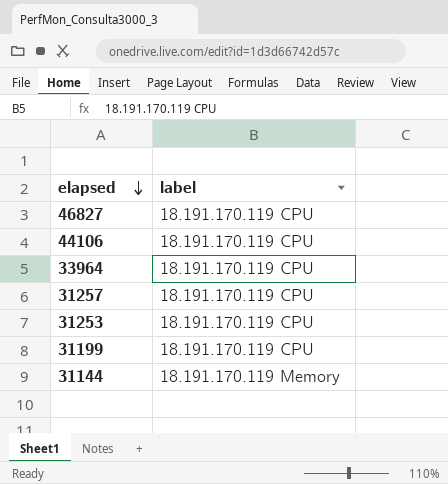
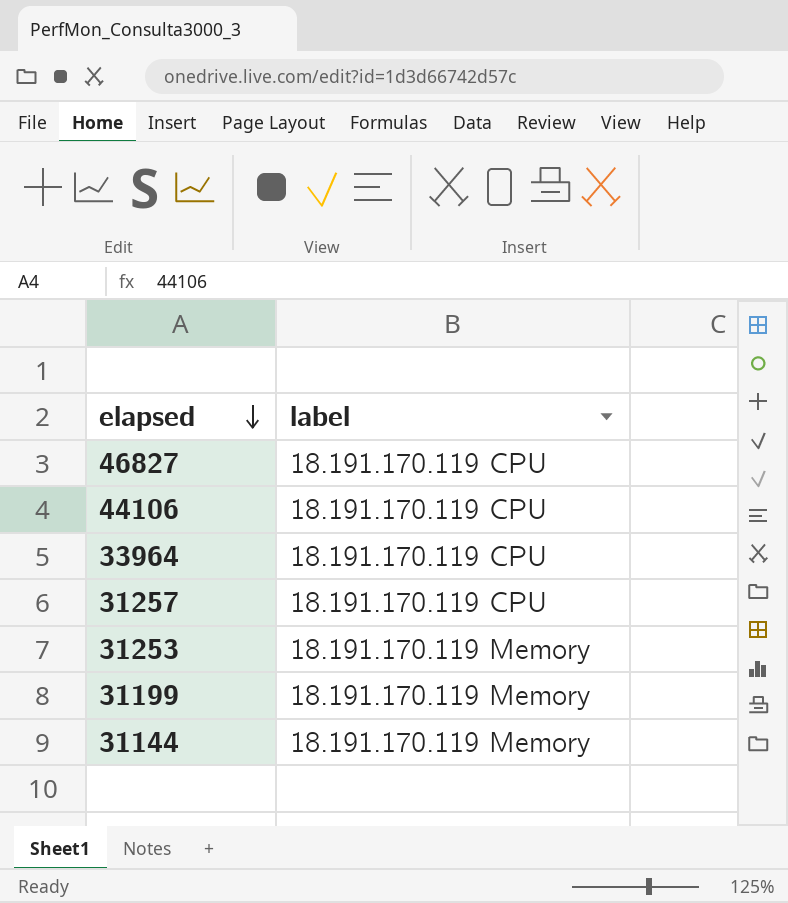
31253 | label: 18.191.170.119 CPU -> 18.191.170.119 Memory
31199 | label: 18.191.170.119 CPU -> 18.191.170.119 Memory

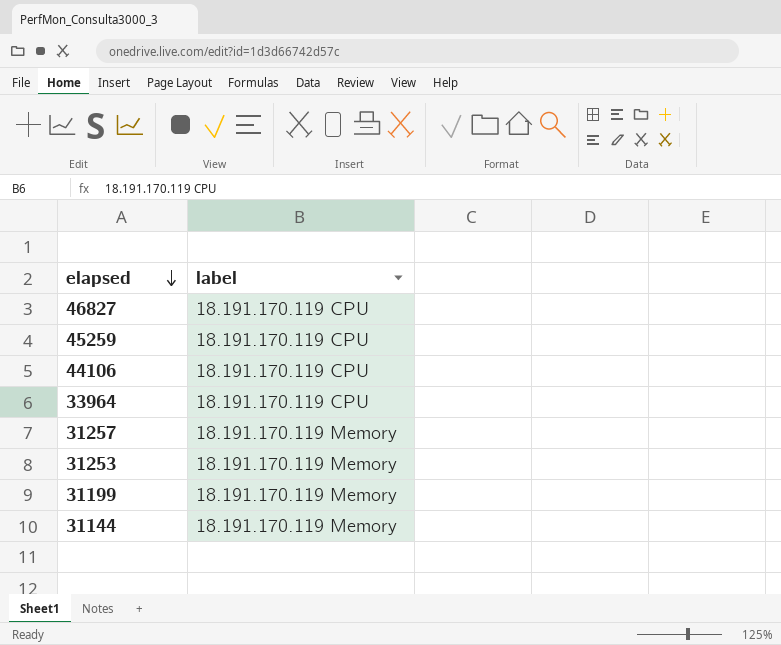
row 45259: none -> 18.191.170.119 CPU
31257 | label: 18.191.170.119 CPU -> 18.191.170.119 Memory

